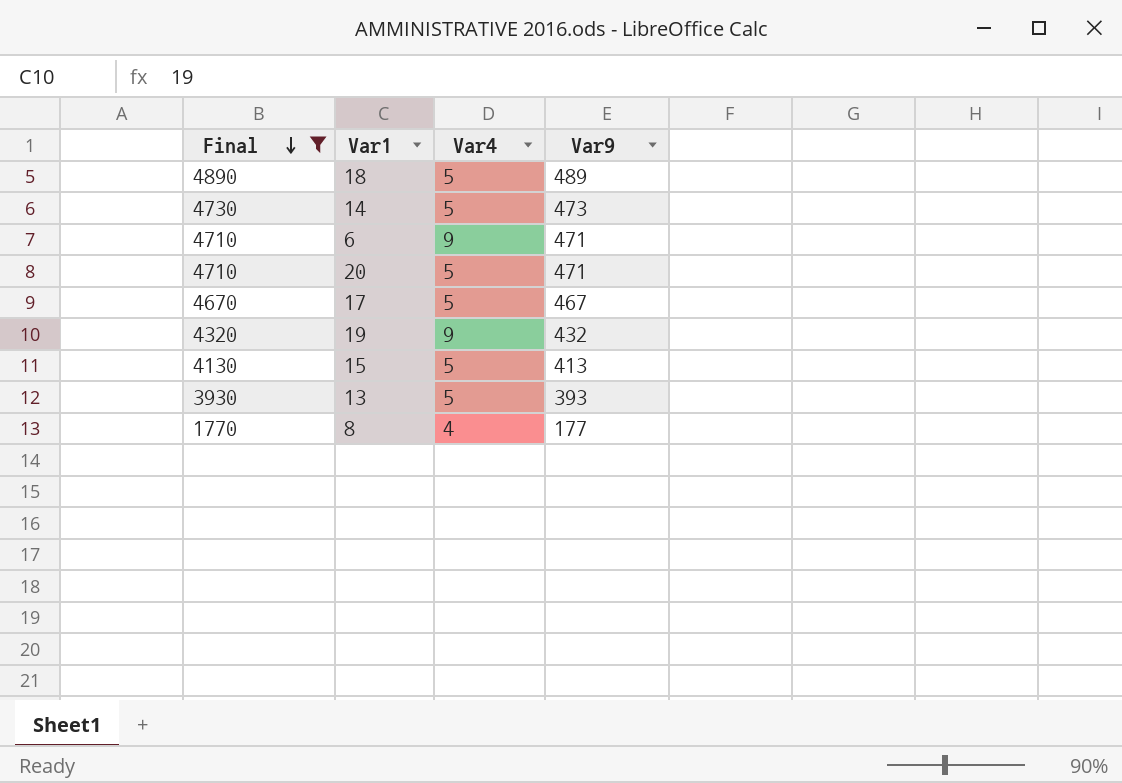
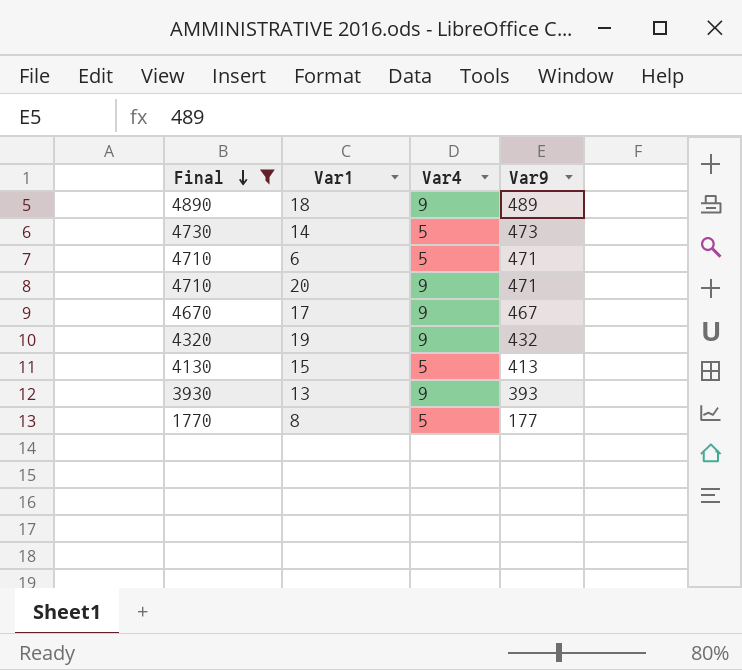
18 | Var4: 5 -> 9
6 | Var4: 9 -> 5
20 | Var4: 5 -> 9
17 | Var4: 5 -> 9
13 | Var4: 5 -> 9
8 | Var4: 4 -> 5

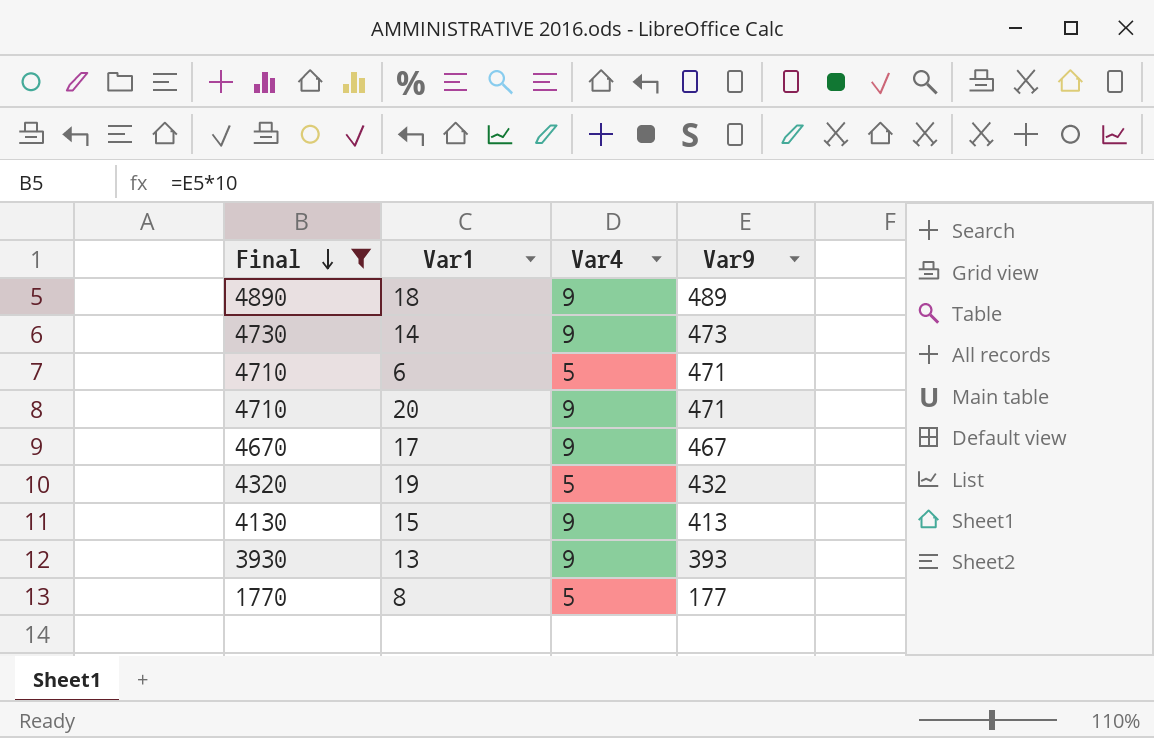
14 | Var4: 5 -> 9
19 | Var4: 9 -> 5
15 | Var4: 5 -> 9

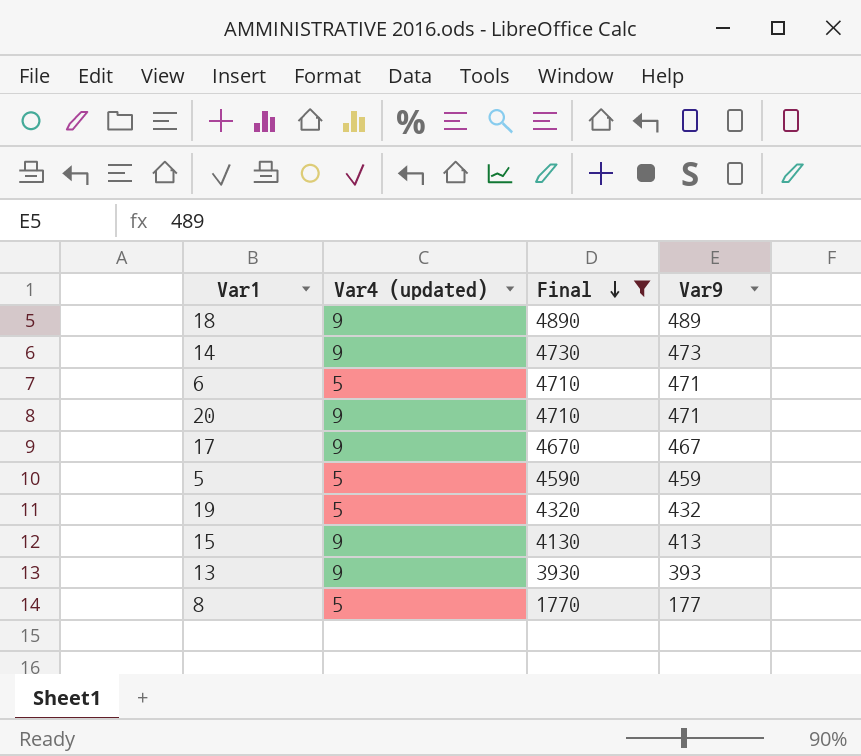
column name: Var4 -> Var4 (updated)
column Final | position: 1 -> 3
row 5: none -> 5 | 4590 | 459

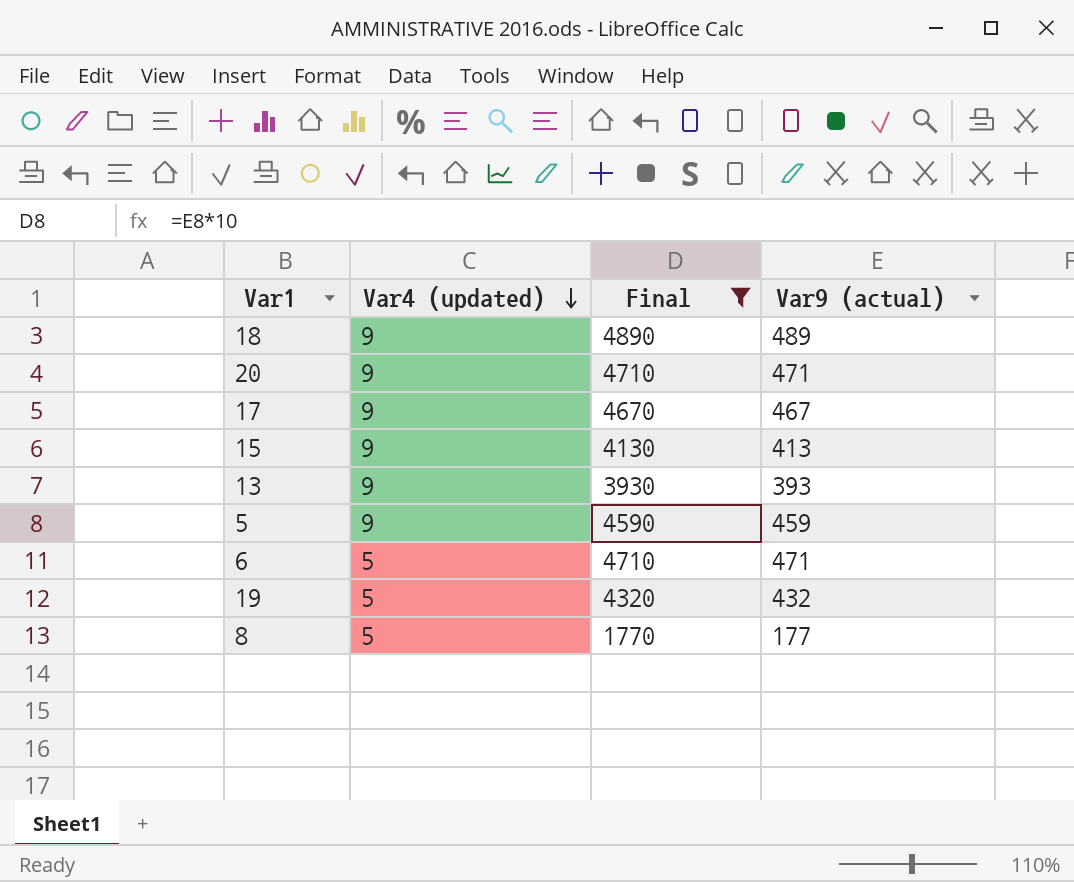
row order: Final descending -> Var4 (updated) descending
column name: Var9 -> Var9 (actual)
row 14: 9 | 4730 | 473 -> none
5 | Var4 (updated): 5 -> 9

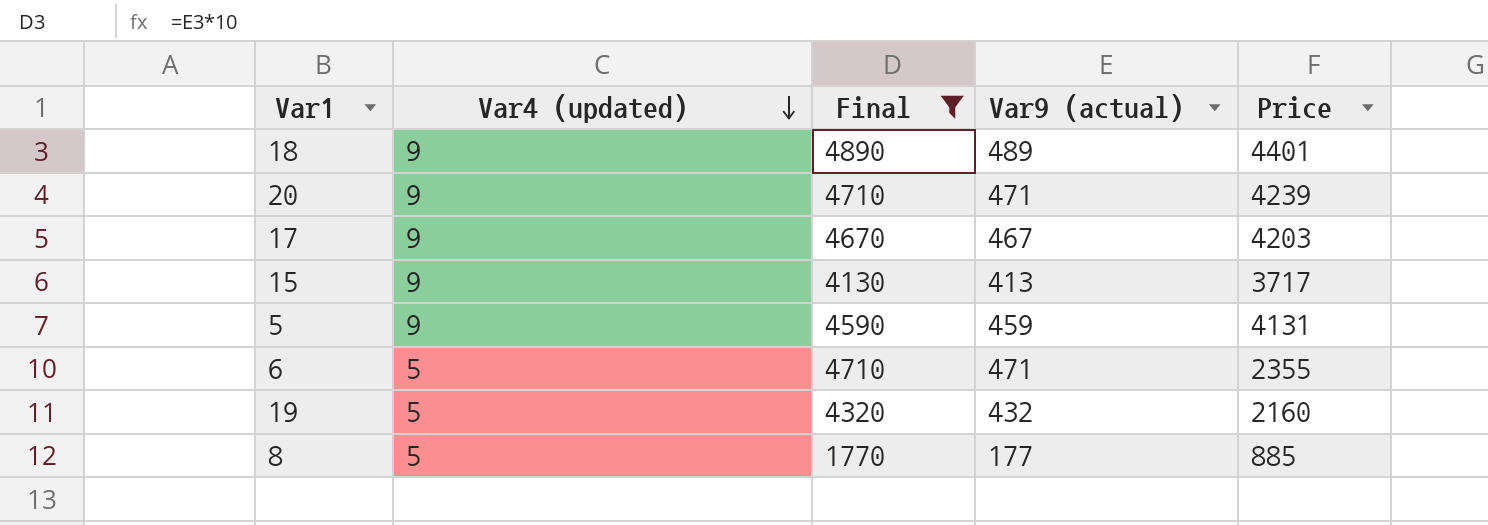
column Price | formula: none -> [Var4 (updated)] * [Var9 (actual)]
row 13: 9 | 3930 | 393 -> none

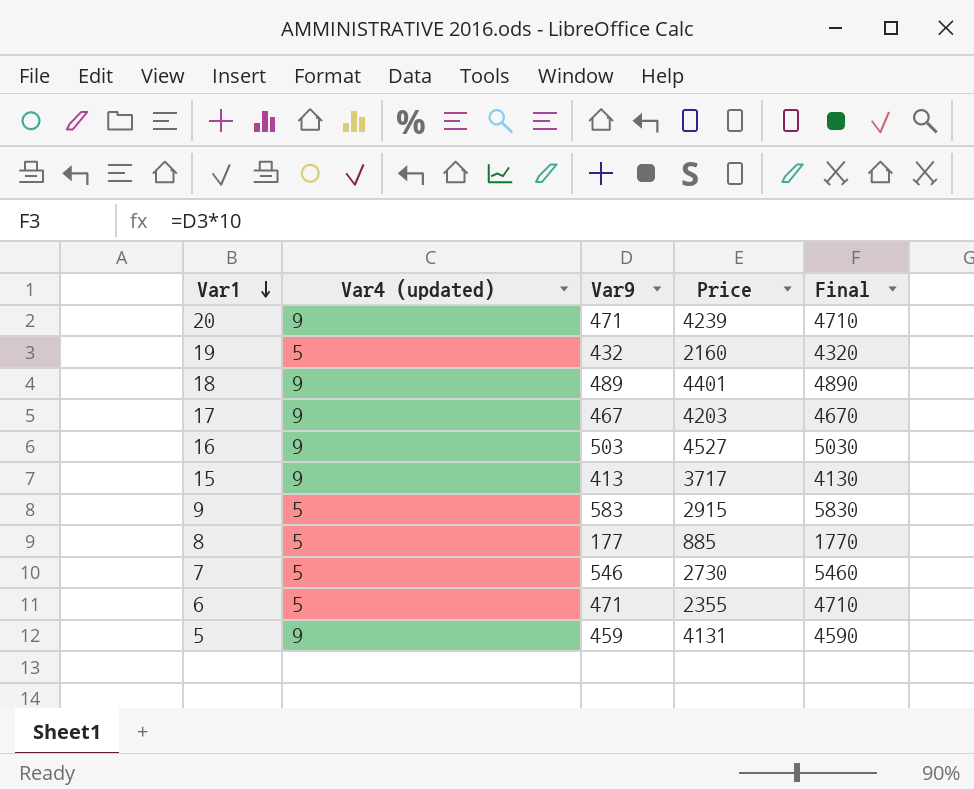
filter: Final <= 4890 -> none
row order: Var4 (updated) descending -> Var1 descending
column name: Var9 (actual) -> Var9
column Final | position: 3 -> 5

